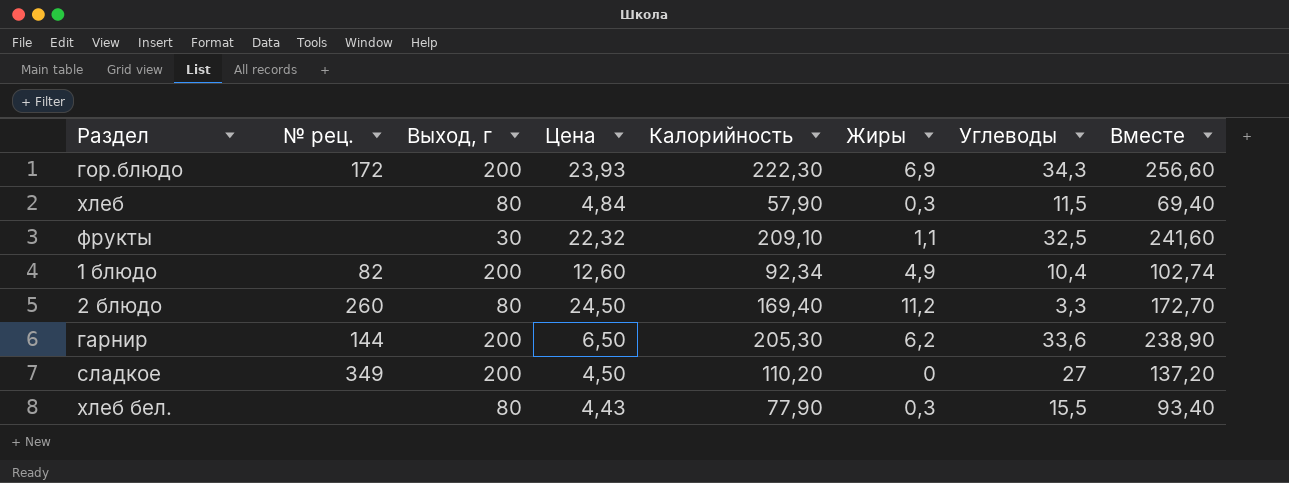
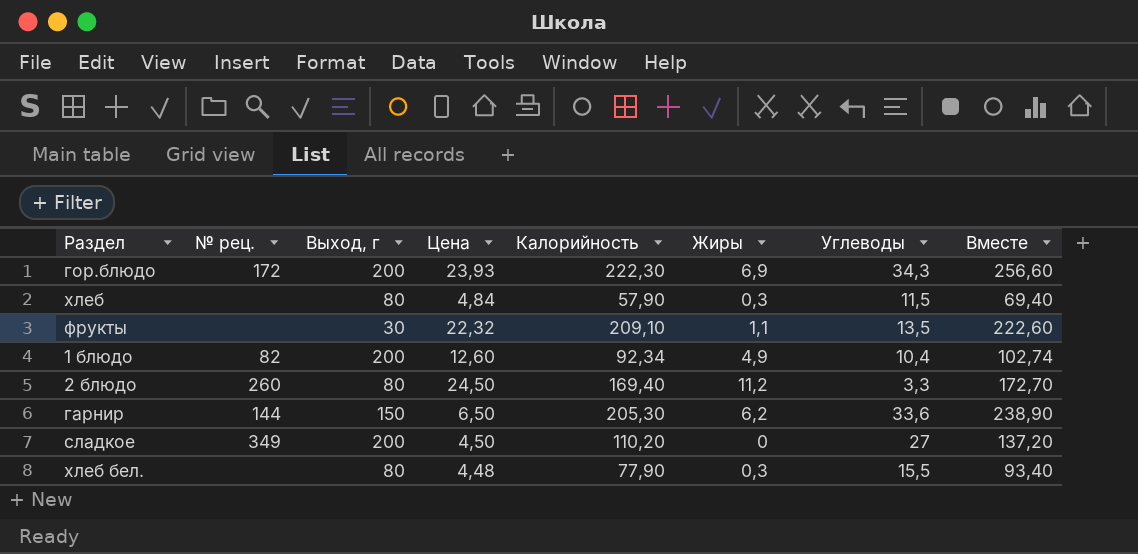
фрукты | Углеводы: 32,5 -> 13,5
фрукты | Вместе: 241,60 -> 222,60
гарнир | Выход, г: 200 -> 150
хлеб бел. | Цена: 4,43 -> 4,48

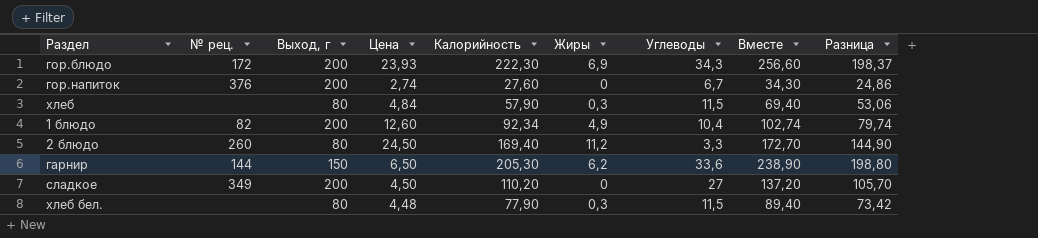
column Разница | formula: none -> [Калорийность] - [Цена]
row фрукты: none | 30 | 22,32 | 209,10 | 1,1 | 13,5 | 222,60 -> none
row гор.напиток: none -> 376 | 200 | 2,74 | 27,60 | 0 | 6,7 | 34,30 | 24,86
хлеб бел. | Углеводы: 15,5 -> 11,5
хлеб бел. | Вместе: 93,40 -> 89,40

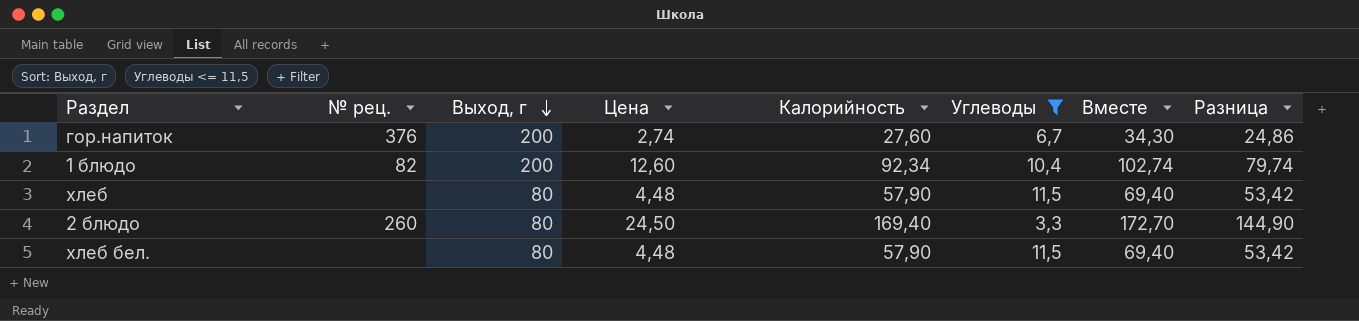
filter: none -> Углеводы <= 11,5
row order: none -> Выход, г descending
column Жиры | position: 6 -> none
хлеб | Цена: 4,84 -> 4,48
хлеб | Разница: 53,06 -> 53,42
хлеб бел. | Калорийность: 77,90 -> 57,90
хлеб бел. | Вместе: 89,40 -> 69,40
хлеб бел. | Разница: 73,42 -> 53,42

